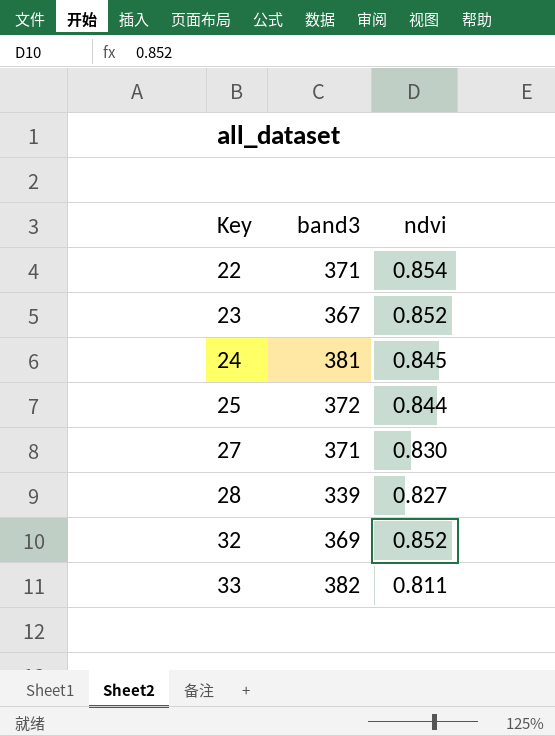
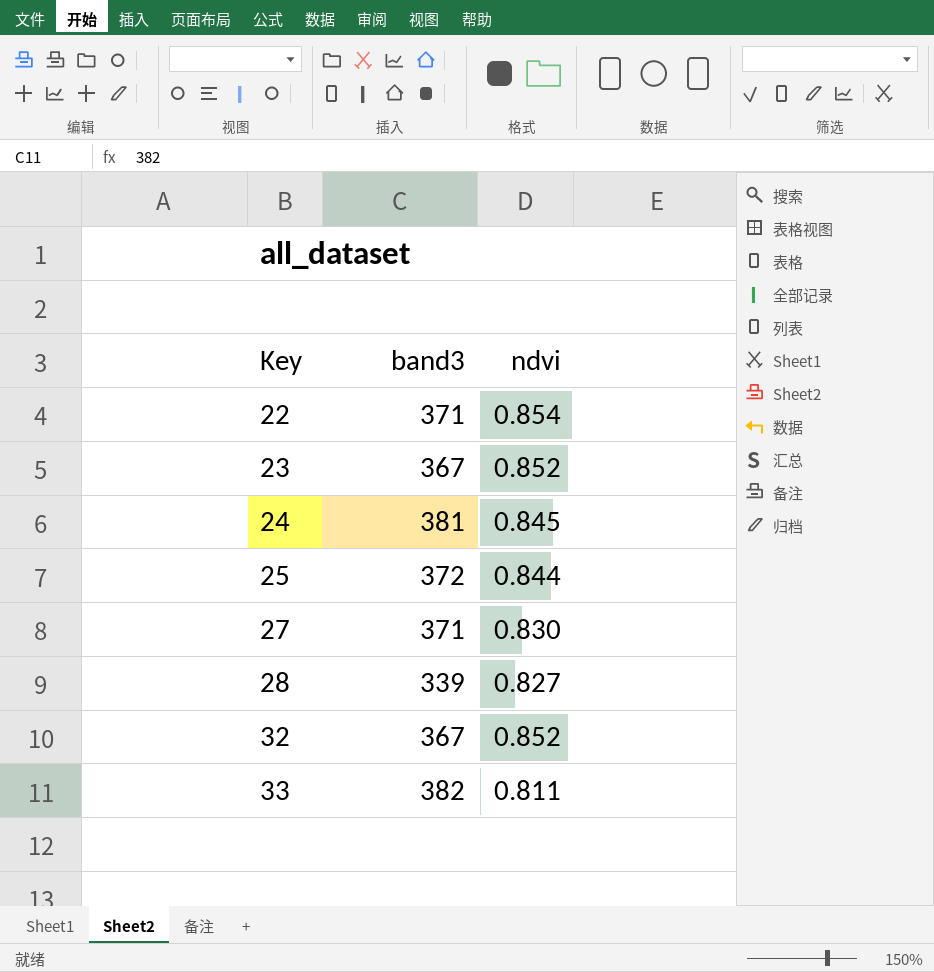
32 | band3: 369 -> 367

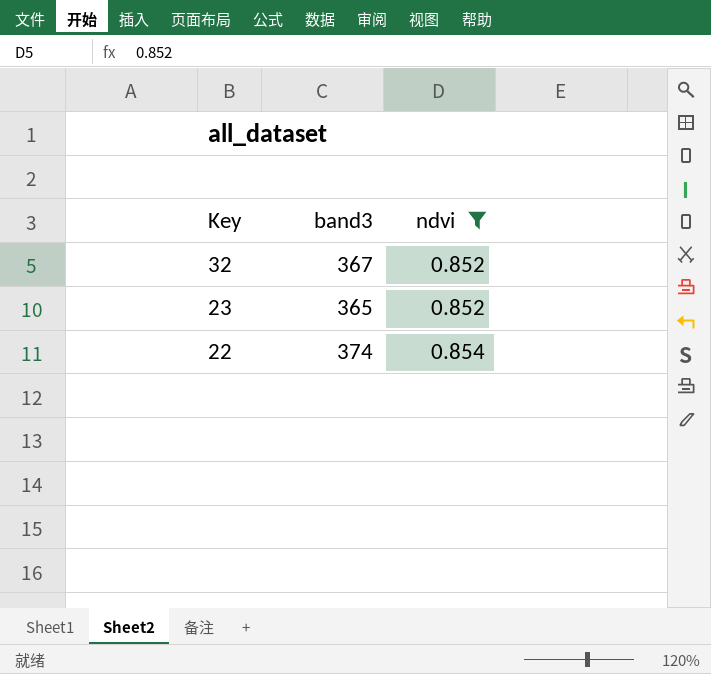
filter: none -> ndvi >= 0.852
row order: Key ascending -> Key descending
23 | band3: 367 -> 365
22 | band3: 371 -> 374

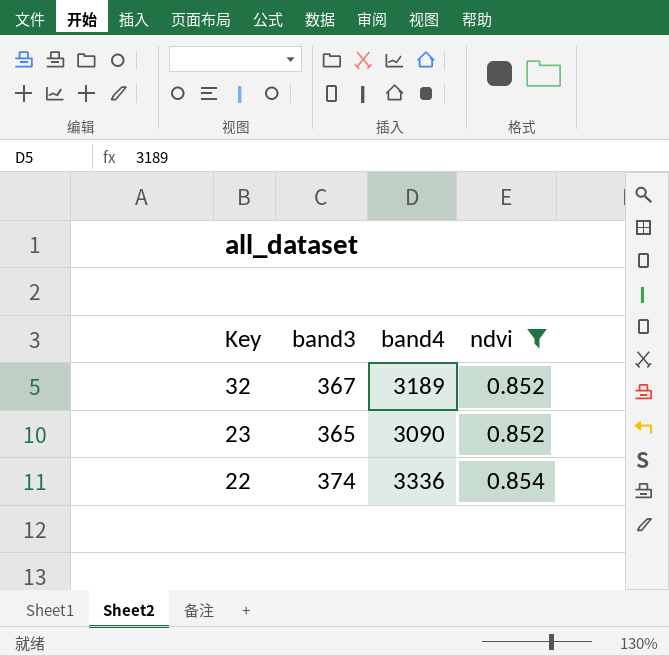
column band4 | position: none -> 3

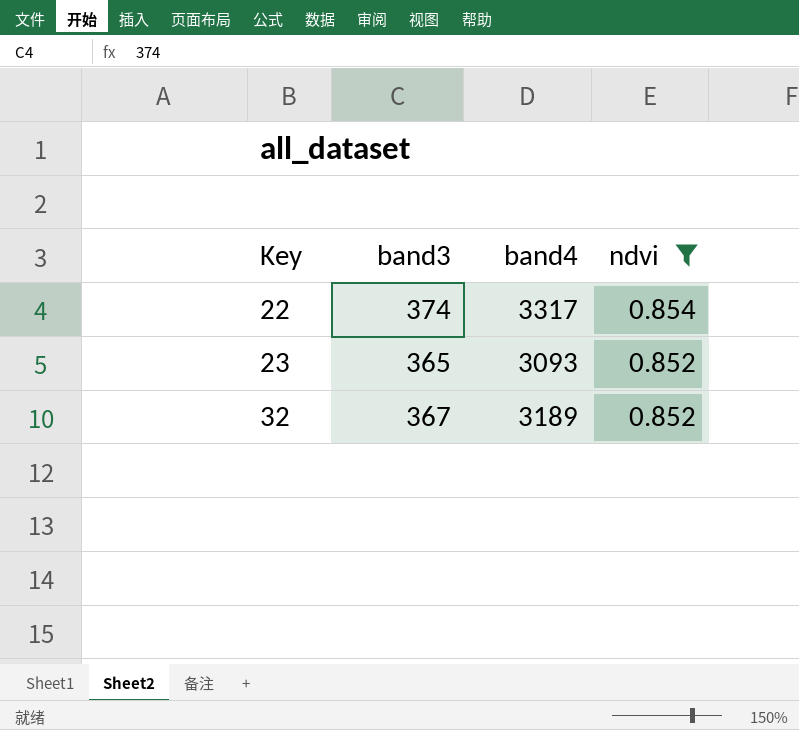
row order: Key descending -> Key ascending
22 | band4: 3336 -> 3317
23 | band4: 3090 -> 3093

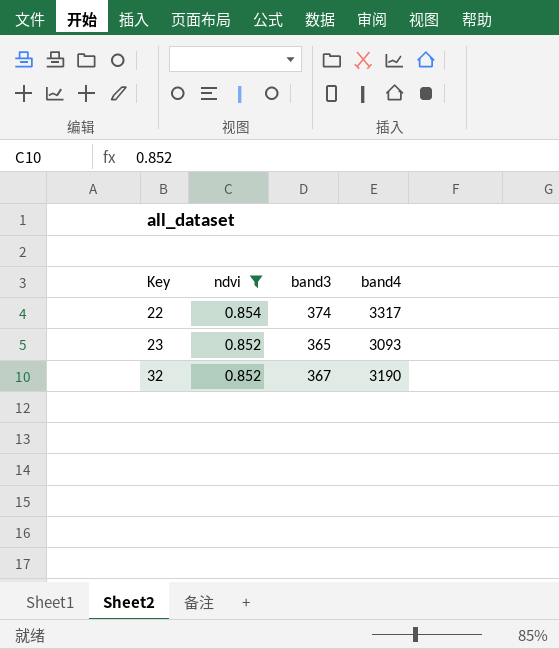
column ndvi | position: 4 -> 2
32 | band4: 3189 -> 3190

